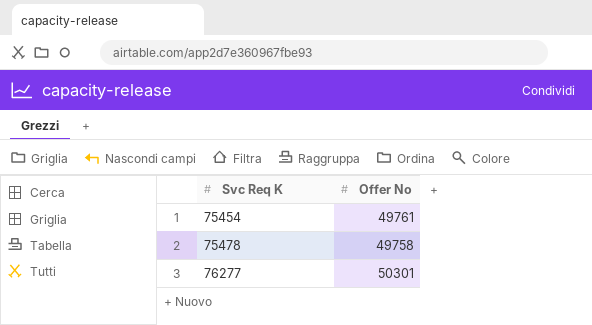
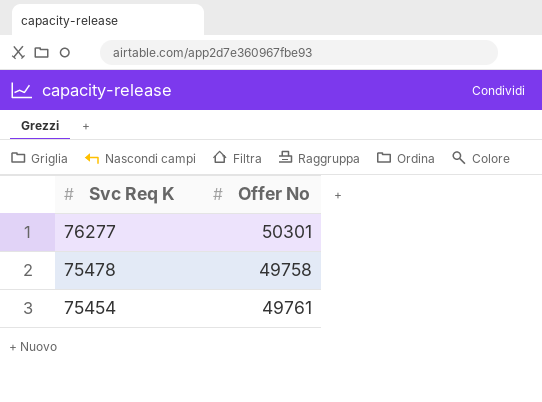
row order: Svc Req K ascending -> Svc Req K descending

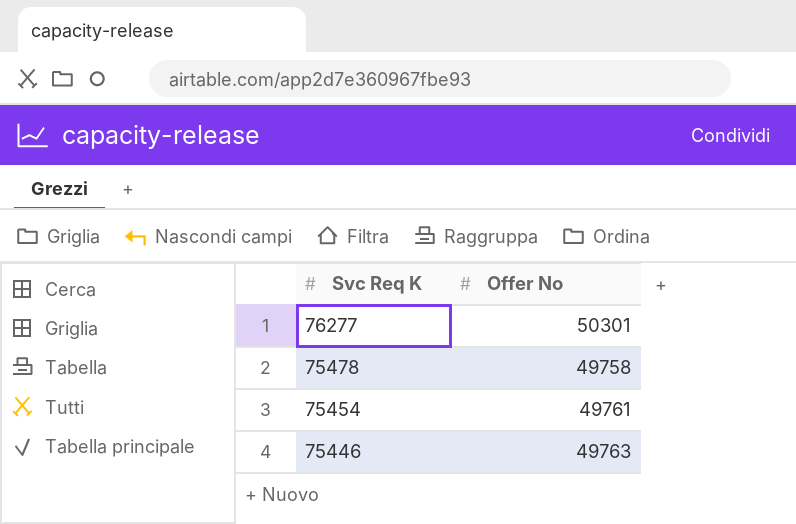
row 75446: none -> 49763

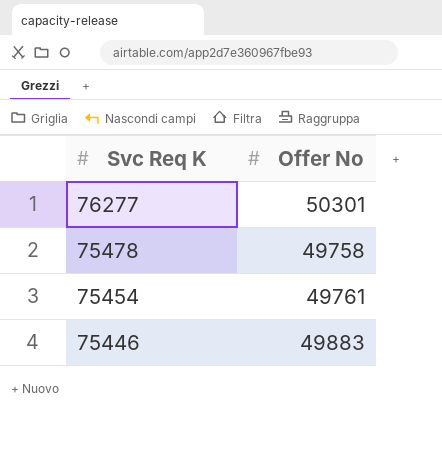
75446 | Offer No: 49763 -> 49883

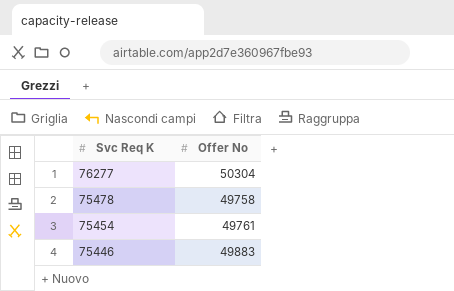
76277 | Offer No: 50301 -> 50304

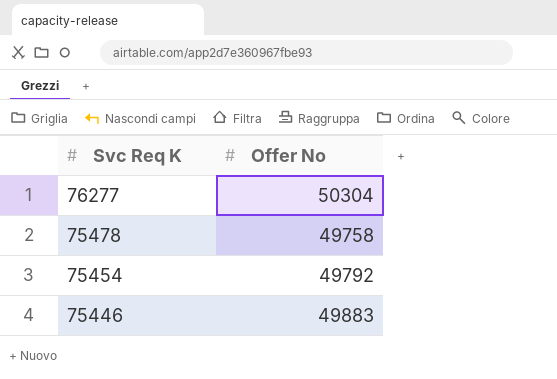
75454 | Offer No: 49761 -> 49792

